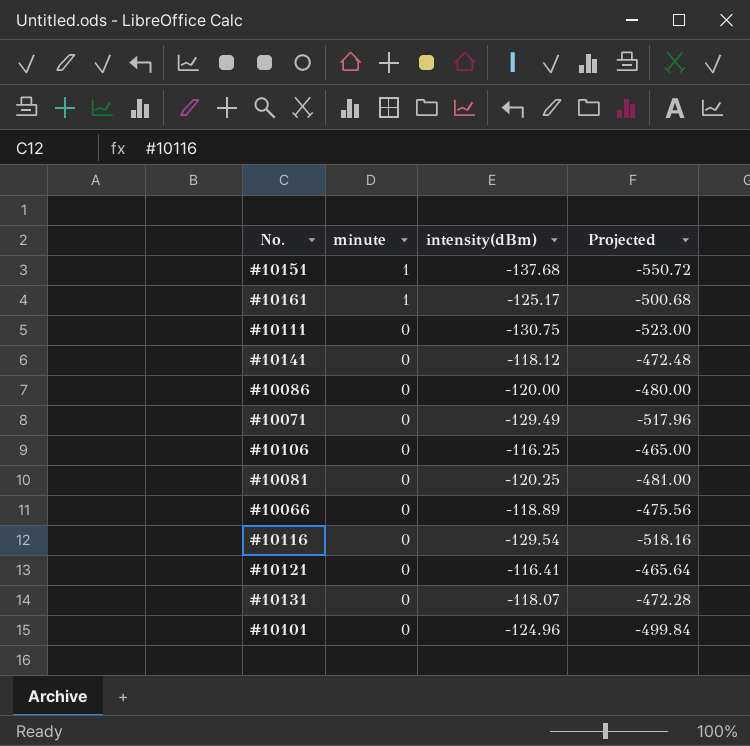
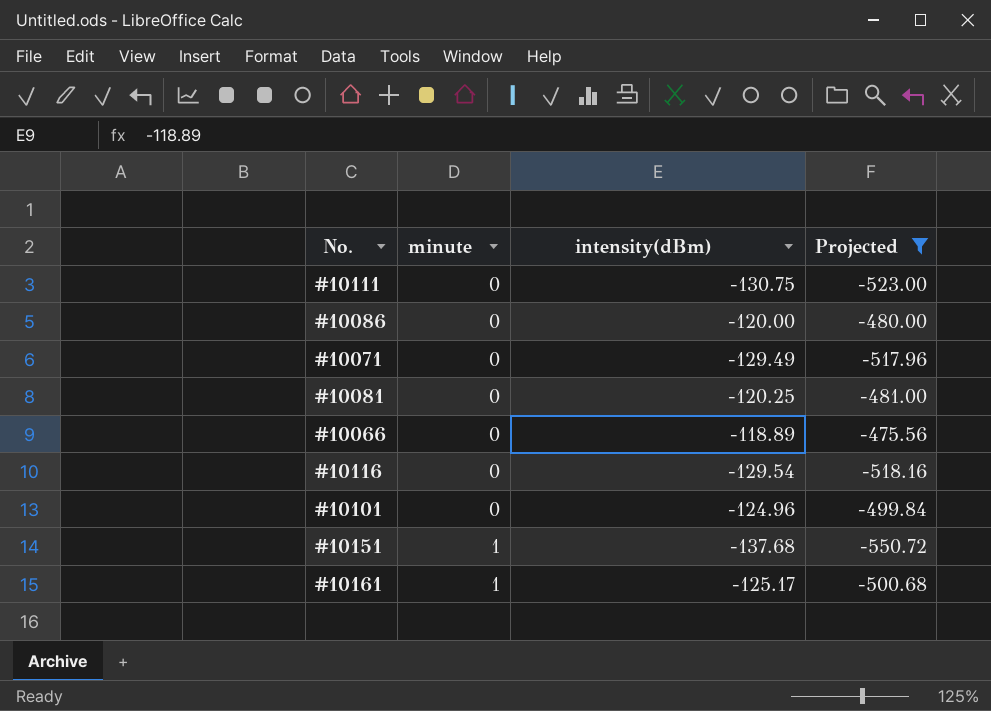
filter: none -> Projected <= -475.56
row order: minute descending -> minute ascending

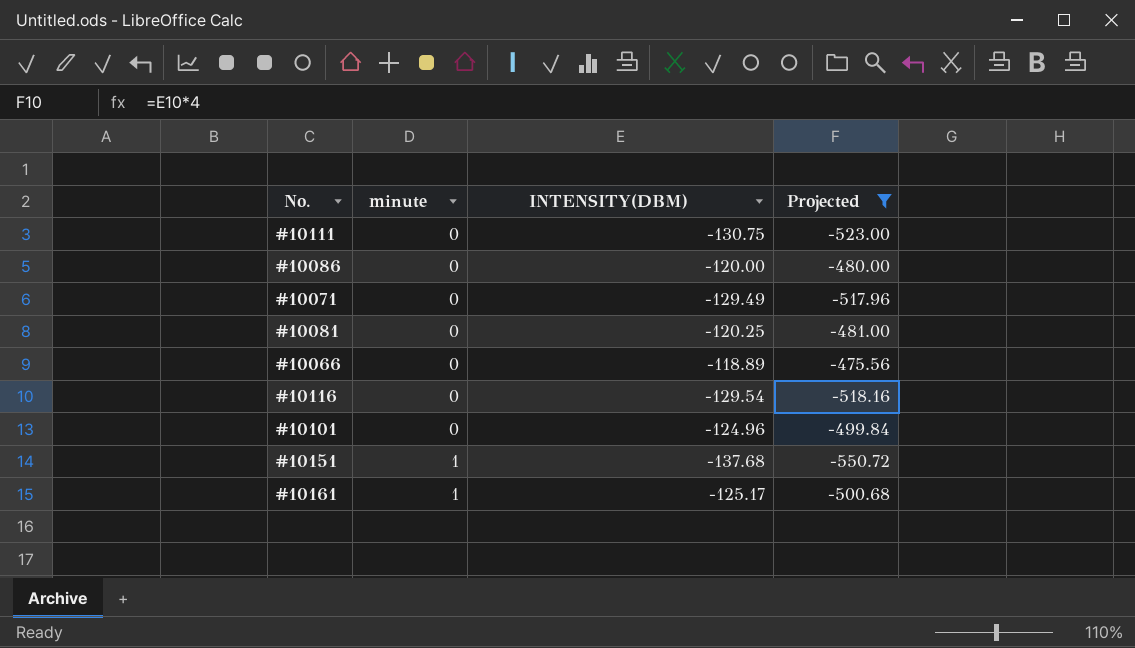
column name: intensity(dBm) -> INTENSITY(DBM)

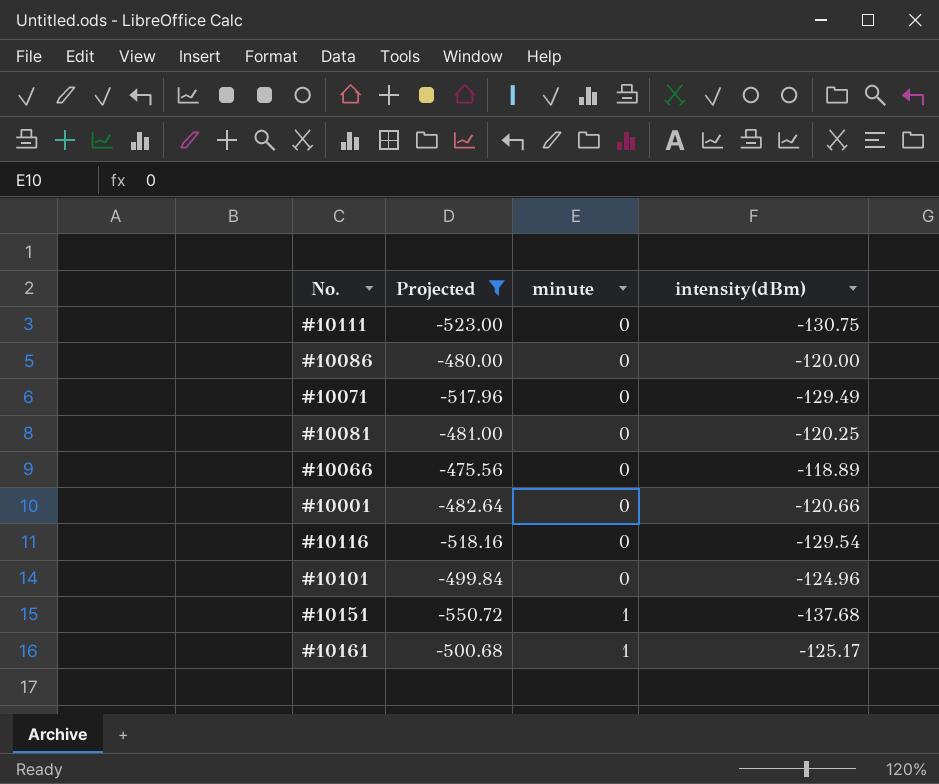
column Projected | position: 4 -> 2
column name: INTENSITY(DBM) -> intensity(dBm)
row #10001: none -> -482.64 | 0 | -120.66

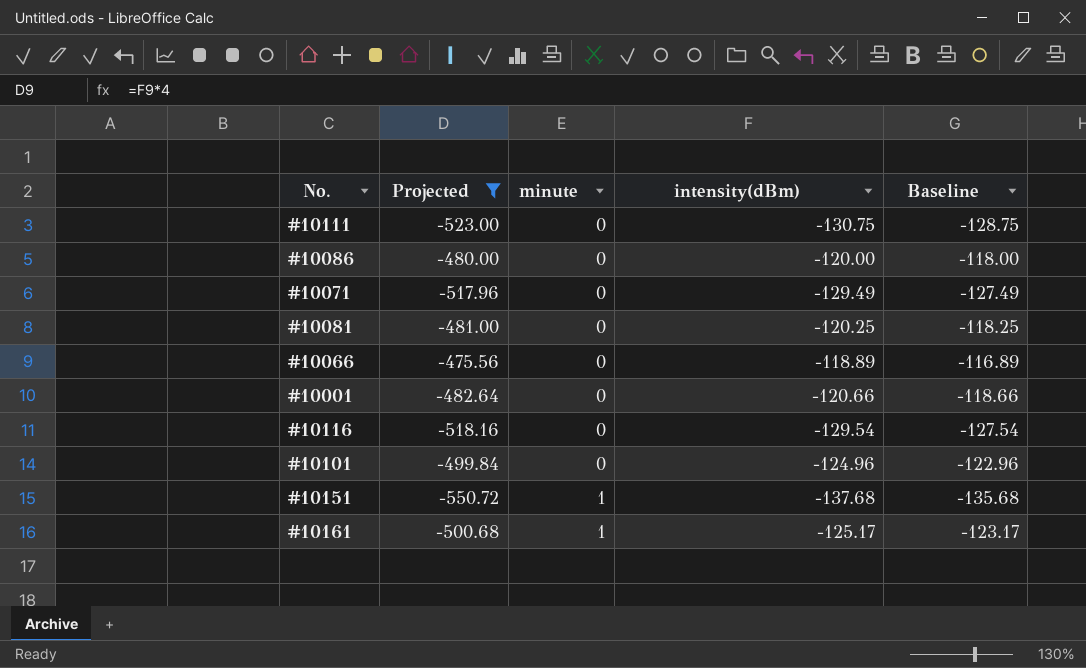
column Baseline | formula: none -> [intensity(dBm)] + 2

